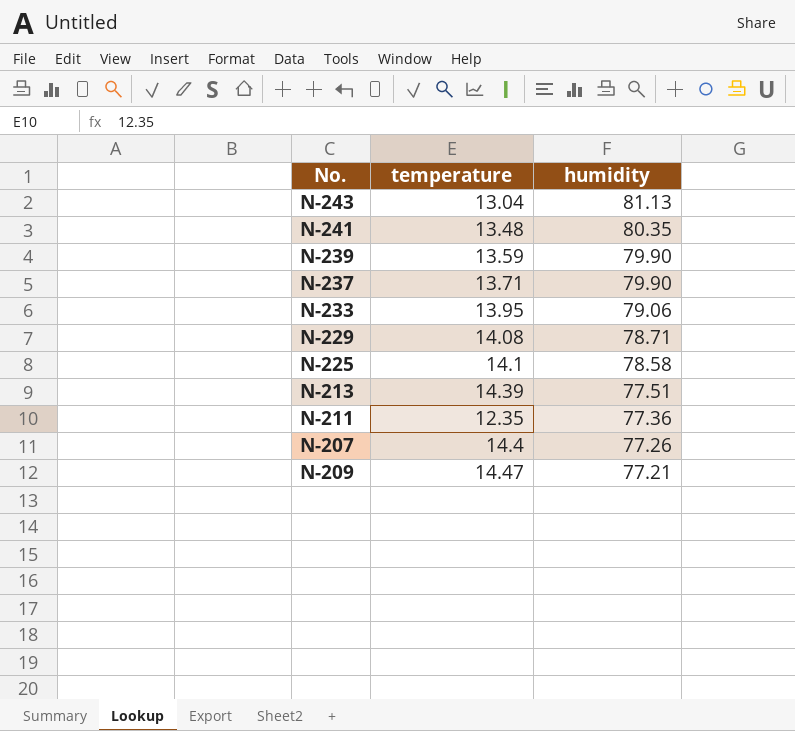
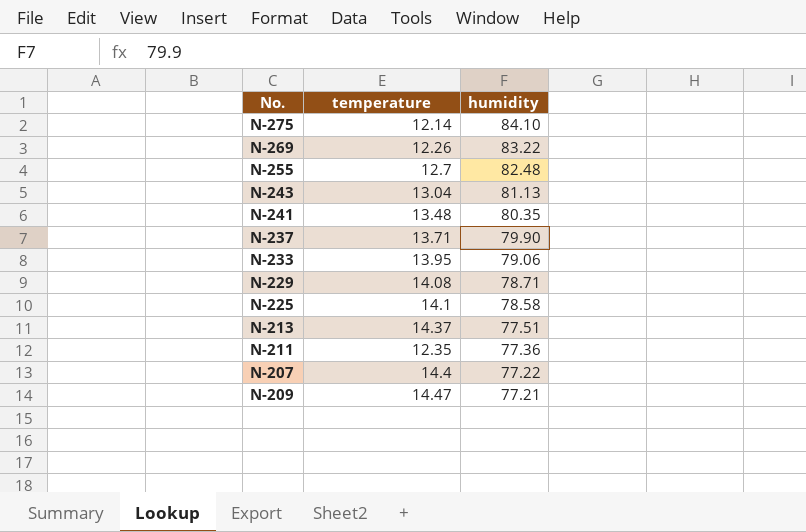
row N-239: 13.59 | 79.90 -> none
row N-275: none -> 12.14 | 84.10
row N-269: none -> 12.26 | 83.22
row N-255: none -> 12.7 | 82.48
N-213 | temperature: 14.39 -> 14.37
N-207 | humidity: 77.26 -> 77.22

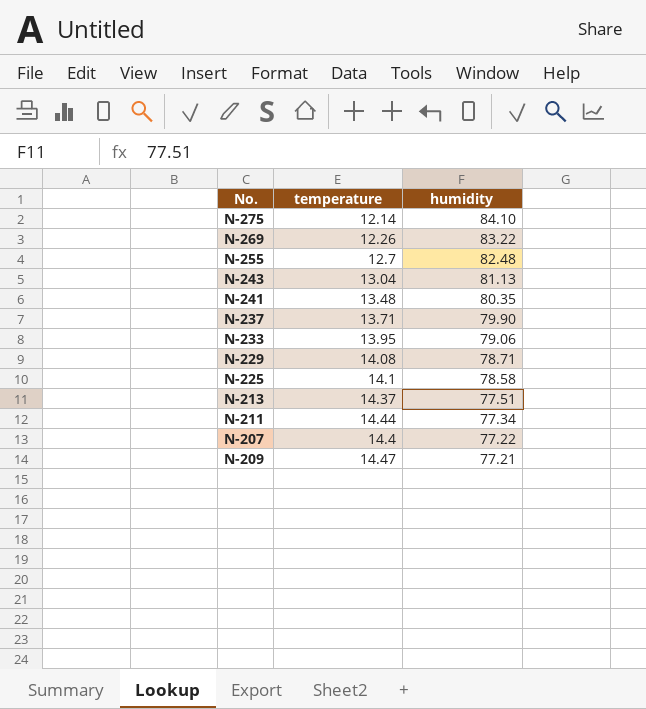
N-211 | temperature: 12.35 -> 14.44
N-211 | humidity: 77.36 -> 77.34

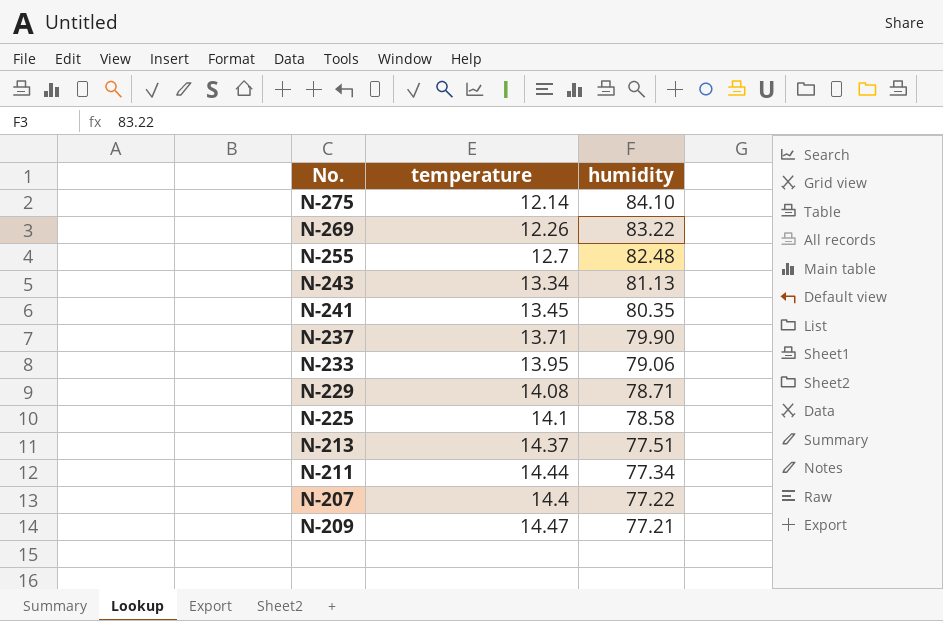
N-243 | temperature: 13.04 -> 13.34
N-241 | temperature: 13.48 -> 13.45

